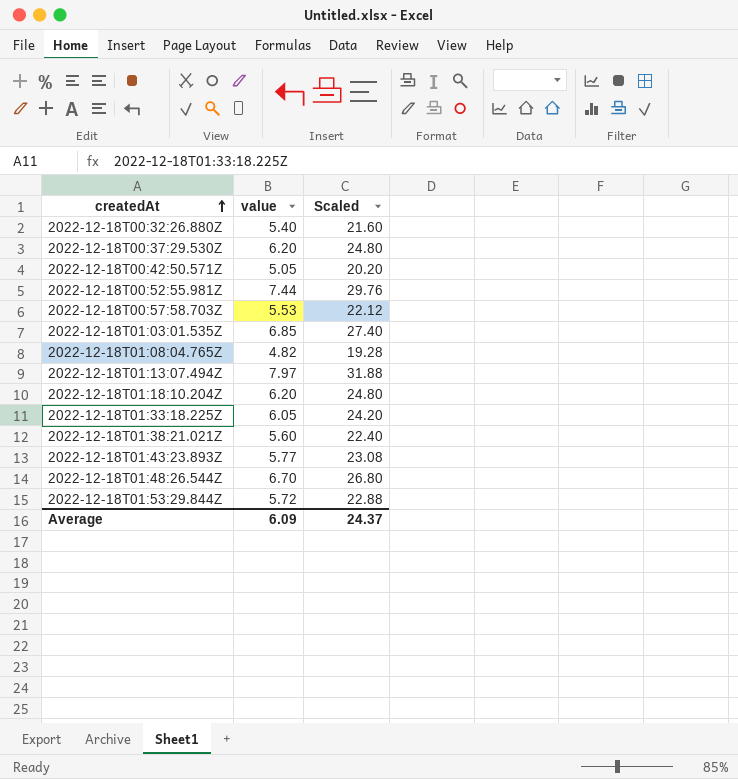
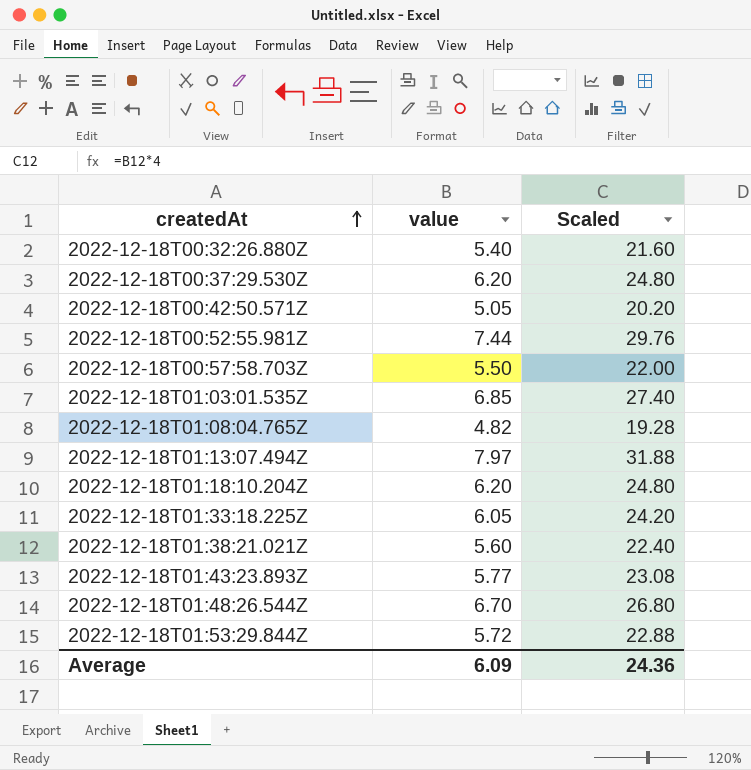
2022-12-18T00:57:58.703Z | value: 5.53 -> 5.50
2022-12-18T00:57:58.703Z | Scaled: 22.12 -> 22.00
Average | Scaled: 24.37 -> 24.36

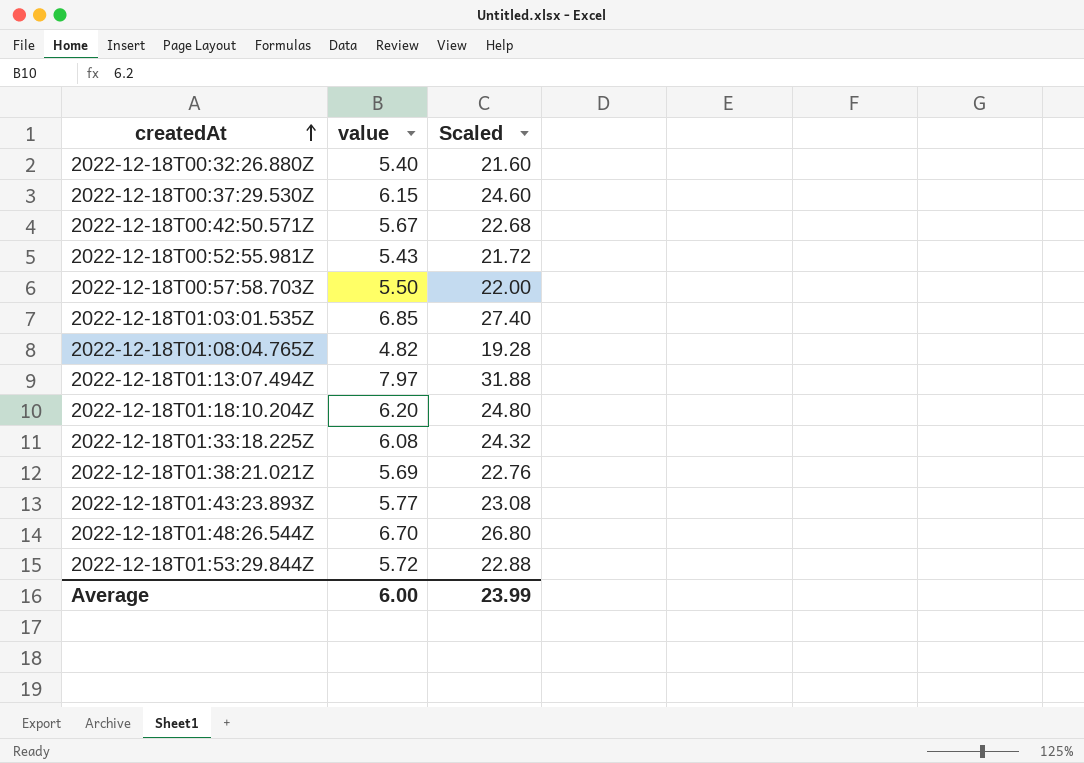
2022-12-18T00:37:29.530Z | value: 6.20 -> 6.15
2022-12-18T00:37:29.530Z | Scaled: 24.80 -> 24.60
2022-12-18T00:42:50.571Z | value: 5.05 -> 5.67
2022-12-18T00:42:50.571Z | Scaled: 20.20 -> 22.68
2022-12-18T00:52:55.981Z | value: 7.44 -> 5.43
2022-12-18T00:52:55.981Z | Scaled: 29.76 -> 21.72
2022-12-18T01:33:18.225Z | value: 6.05 -> 6.08
2022-12-18T01:33:18.225Z | Scaled: 24.20 -> 24.32
2022-12-18T01:38:21.021Z | value: 5.60 -> 5.69
2022-12-18T01:38:21.021Z | Scaled: 22.40 -> 22.76
Average | value: 6.09 -> 6.00
Average | Scaled: 24.36 -> 23.99

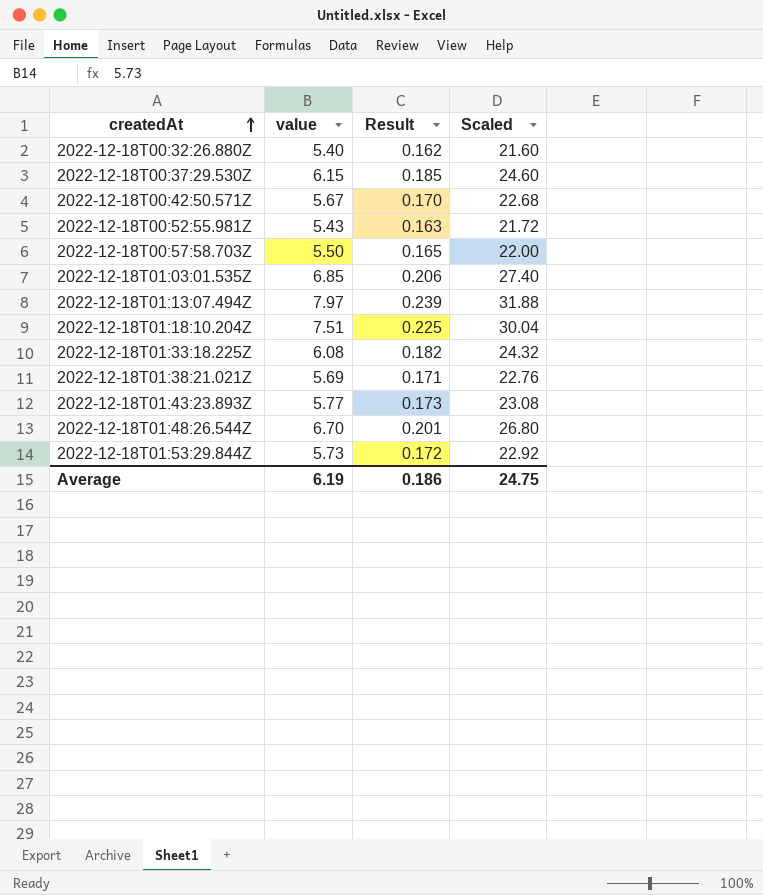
column Result | formula: none -> [value] * 0.03
row 2022-12-18T01:08:04.765Z: 4.82 | 19.28 -> none
2022-12-18T01:18:10.204Z | value: 6.20 -> 7.51
2022-12-18T01:18:10.204Z | Scaled: 24.80 -> 30.04
2022-12-18T01:53:29.844Z | value: 5.72 -> 5.73
2022-12-18T01:53:29.844Z | Scaled: 22.88 -> 22.92
Average | value: 6.00 -> 6.19
Average | Scaled: 23.99 -> 24.75

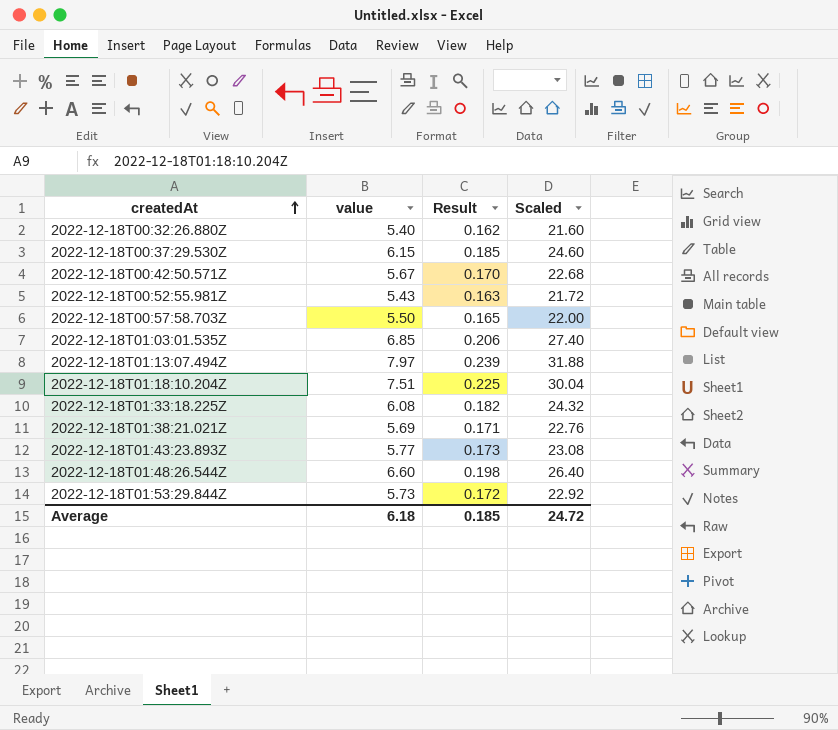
2022-12-18T01:48:26.544Z | value: 6.70 -> 6.60
2022-12-18T01:48:26.544Z | Result: 0.201 -> 0.198
2022-12-18T01:48:26.544Z | Scaled: 26.80 -> 26.40
Average | value: 6.19 -> 6.18
Average | Result: 0.186 -> 0.185
Average | Scaled: 24.75 -> 24.72

